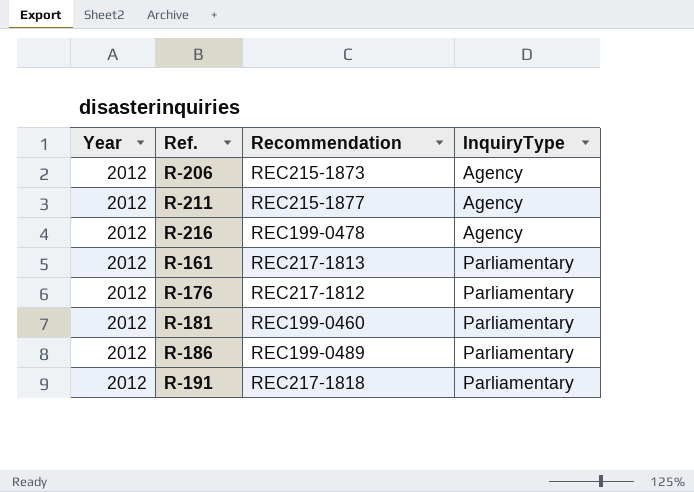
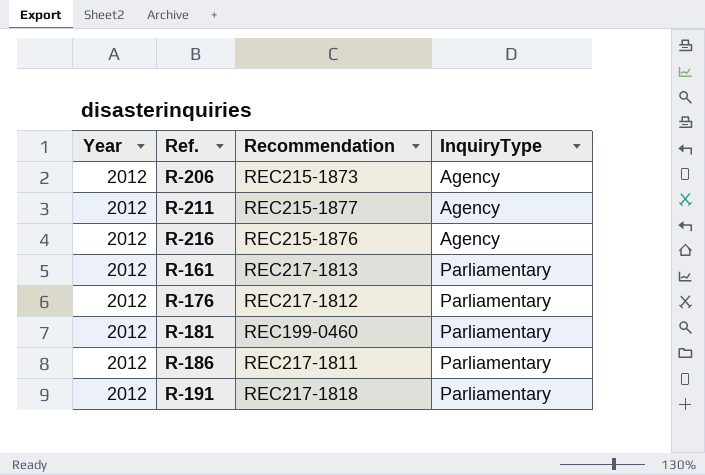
R-216 | Recommendation: REC199-0478 -> REC215-1876
R-186 | Recommendation: REC199-0489 -> REC217-1811

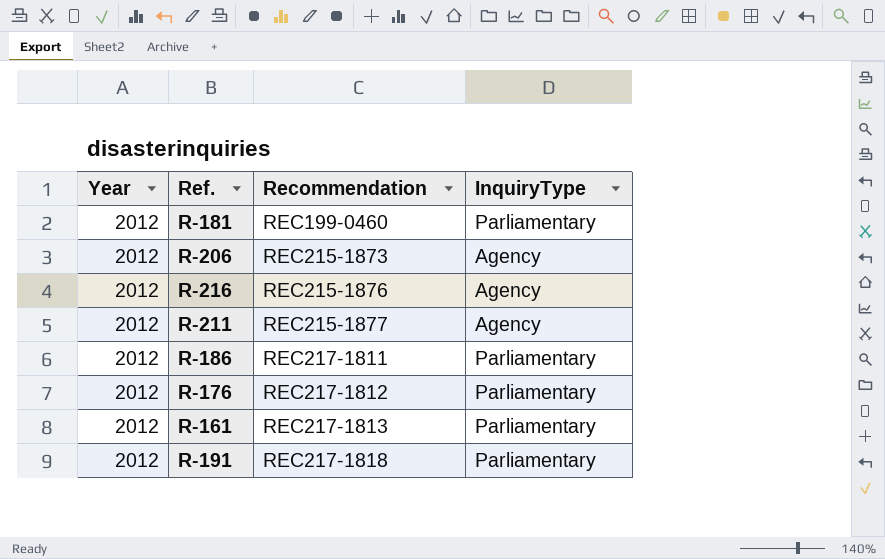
row order: InquiryType ascending -> Recommendation ascending

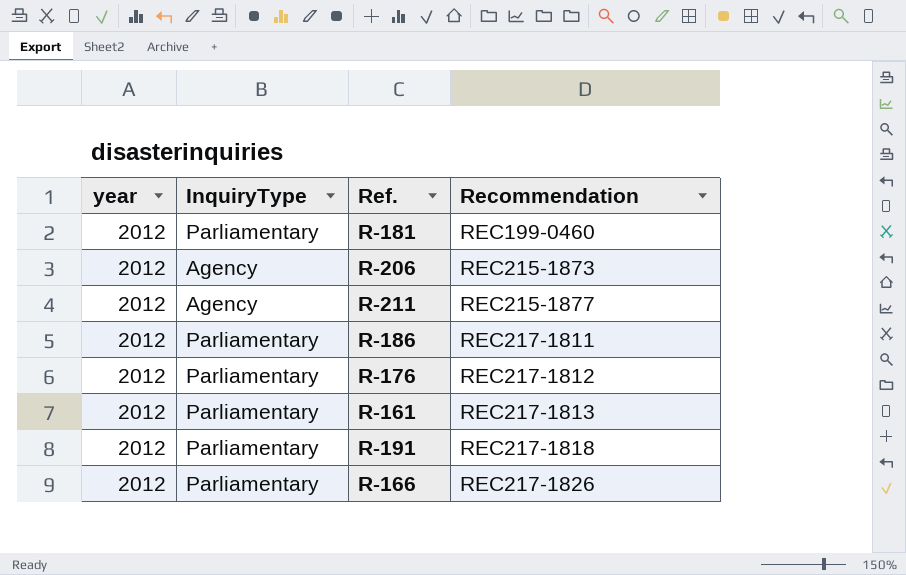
column name: Year -> year
column InquiryType | position: 4 -> 2
row R-216: 2012 | REC215-1876 | Agency -> none
row R-166: none -> 2012 | Parliamentary | REC217-1826

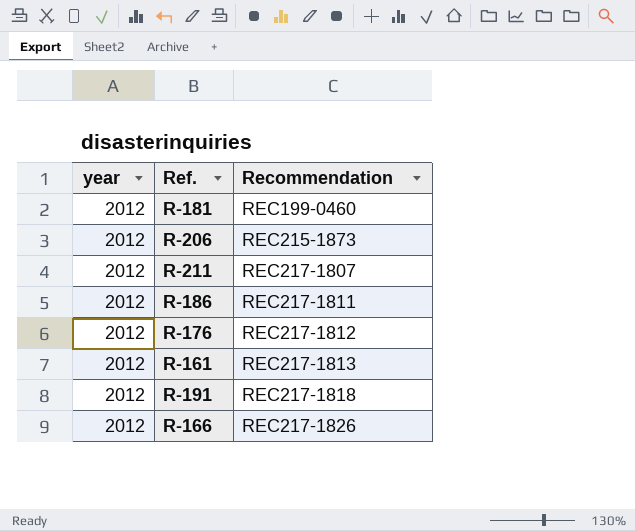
column InquiryType | position: 2 -> none
R-211 | Recommendation: REC215-1877 -> REC217-1807

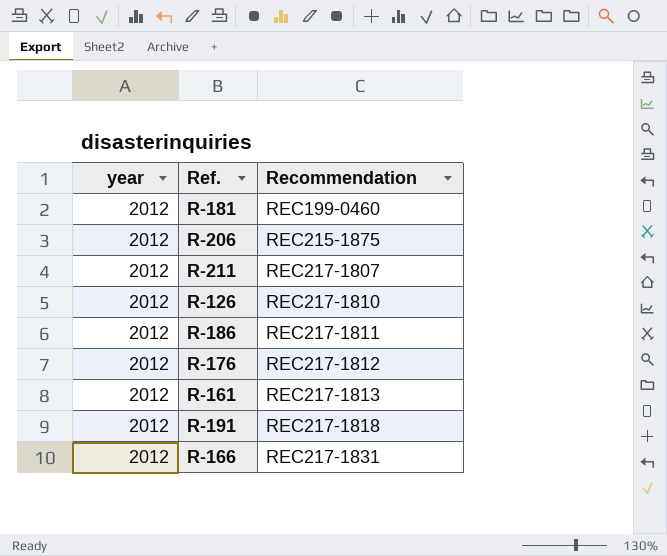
R-206 | Recommendation: REC215-1873 -> REC215-1875
row R-126: none -> 2012 | REC217-1810
R-166 | Recommendation: REC217-1826 -> REC217-1831

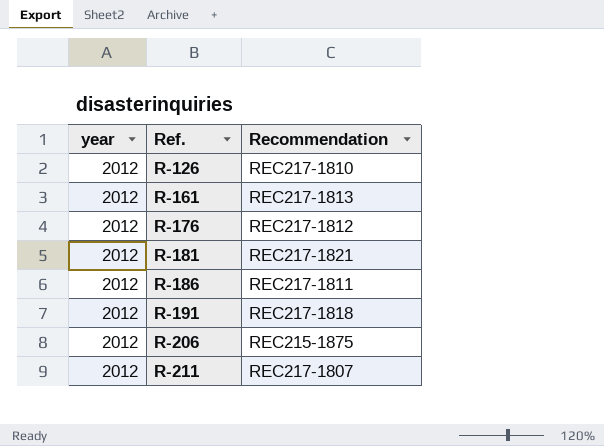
row order: Recommendation ascending -> Ref. ascending
row R-166: 2012 | REC217-1831 -> none
R-181 | Recommendation: REC199-0460 -> REC217-1821

